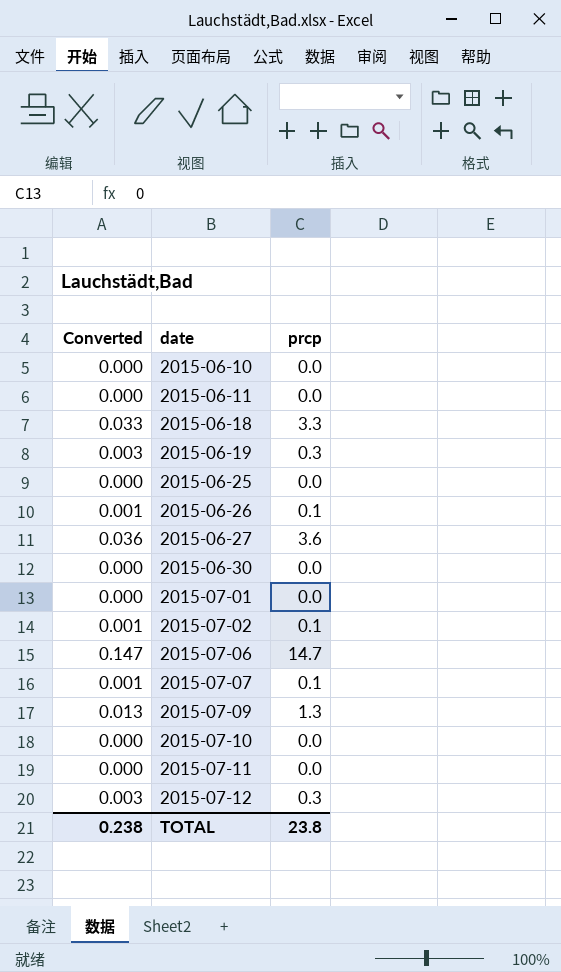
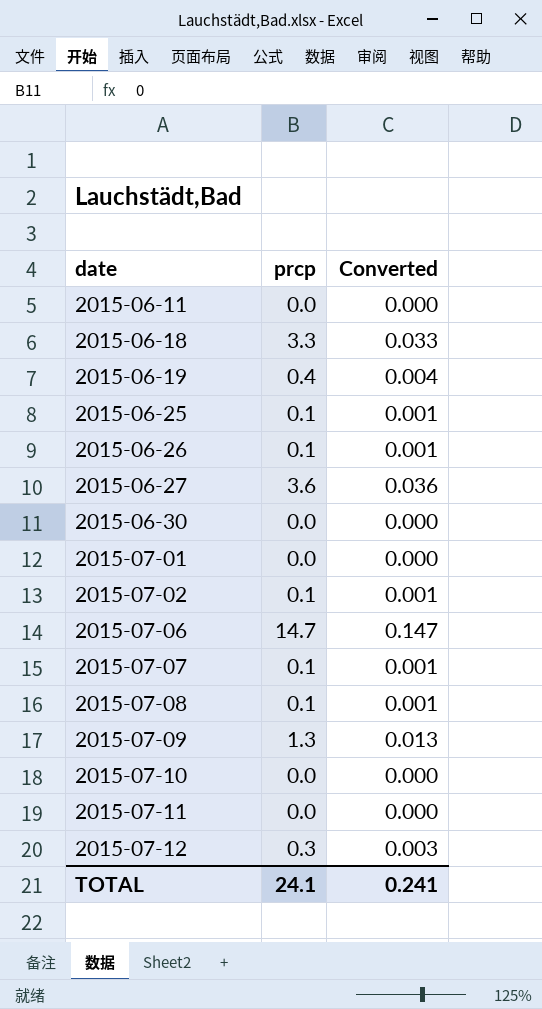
column Converted | position: 1 -> 3
row 2015-06-10: 0.000 | 0.0 -> none
2015-06-19 | prcp: 0.3 -> 0.4
2015-06-19 | Converted: 0.003 -> 0.004
2015-06-25 | prcp: 0.0 -> 0.1
2015-06-25 | Converted: 0.000 -> 0.001
row 2015-07-08: none -> 0.1 | 0.001
TOTAL | prcp: 23.8 -> 24.1
TOTAL | Converted: 0.238 -> 0.241

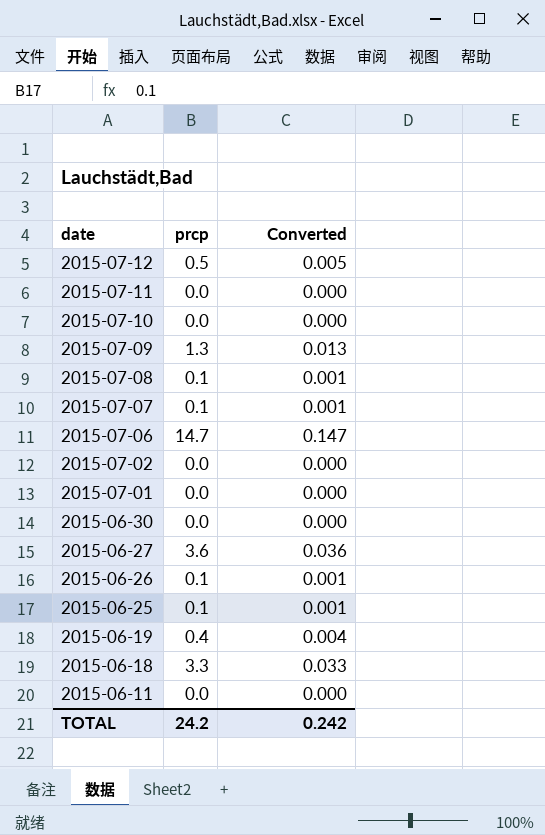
row order: date ascending -> date descending
2015-07-12 | prcp: 0.3 -> 0.5
2015-07-12 | Converted: 0.003 -> 0.005
2015-07-02 | prcp: 0.1 -> 0.0
2015-07-02 | Converted: 0.001 -> 0.000
TOTAL | prcp: 24.1 -> 24.2
TOTAL | Converted: 0.241 -> 0.242

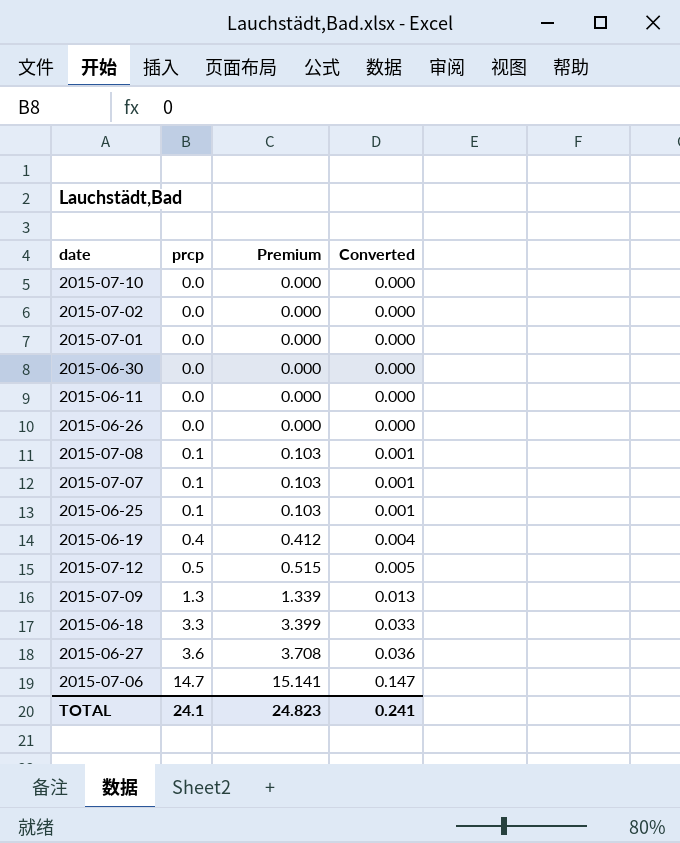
row order: date descending -> prcp ascending
column Premium | formula: none -> [prcp] * 1.03
row 2015-07-11: 0.0 | 0.000 -> none
2015-06-26 | prcp: 0.1 -> 0.0
2015-06-26 | Converted: 0.001 -> 0.000
TOTAL | prcp: 24.2 -> 24.1
TOTAL | Converted: 0.242 -> 0.241

